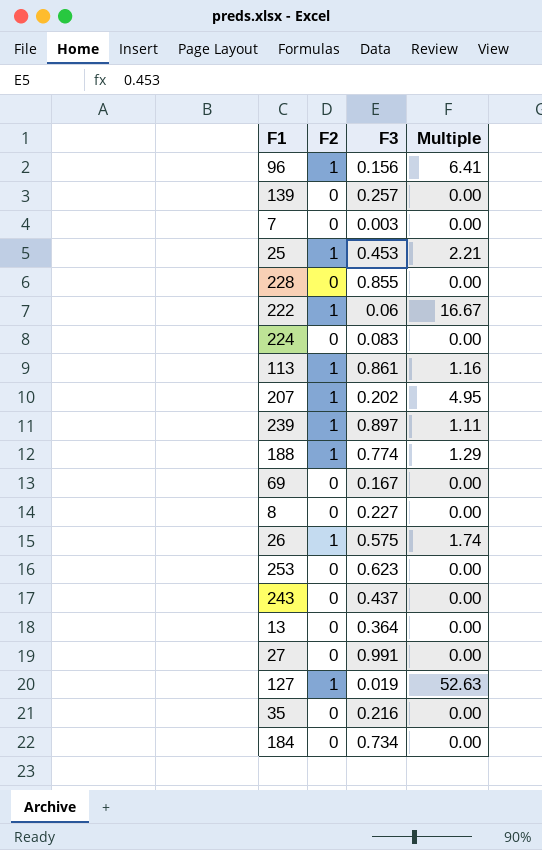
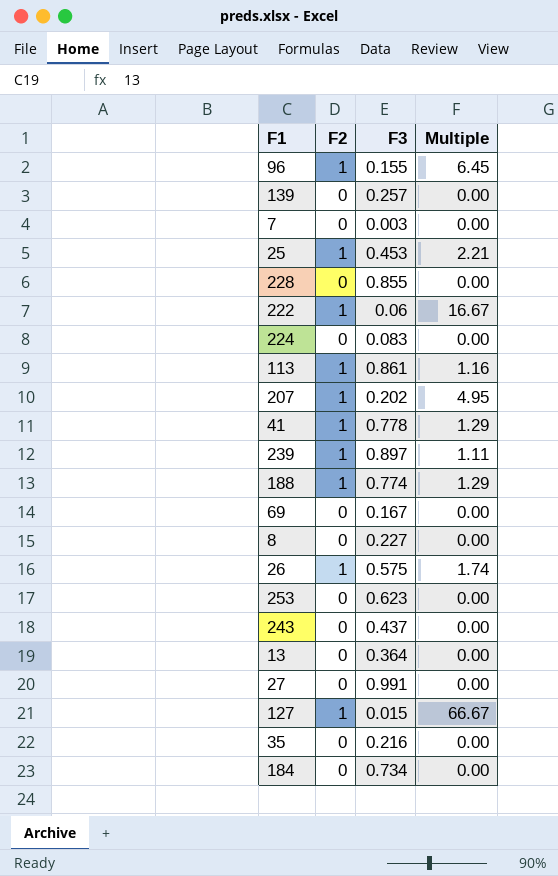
96 | F3: 0.156 -> 0.155
96 | Multiple: 6.41 -> 6.45
row 41: none -> 1 | 0.778 | 1.29
127 | F3: 0.019 -> 0.015
127 | Multiple: 52.63 -> 66.67

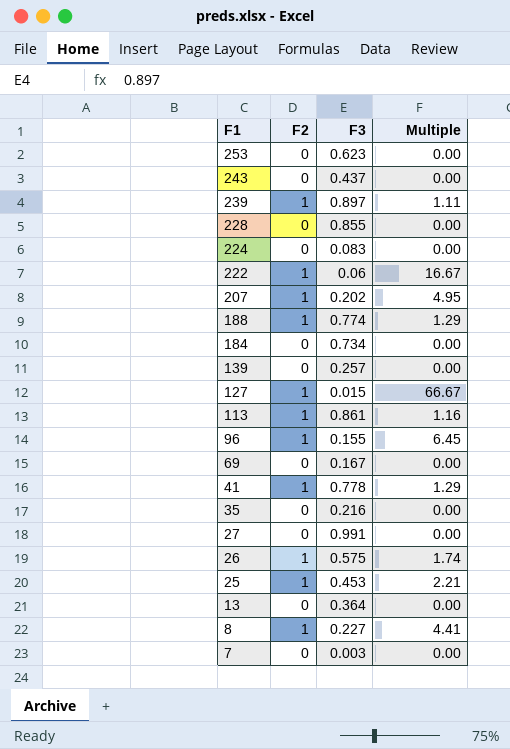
row order: none -> F1 descending
8 | F2: 0 -> 1
8 | Multiple: 0.00 -> 4.41

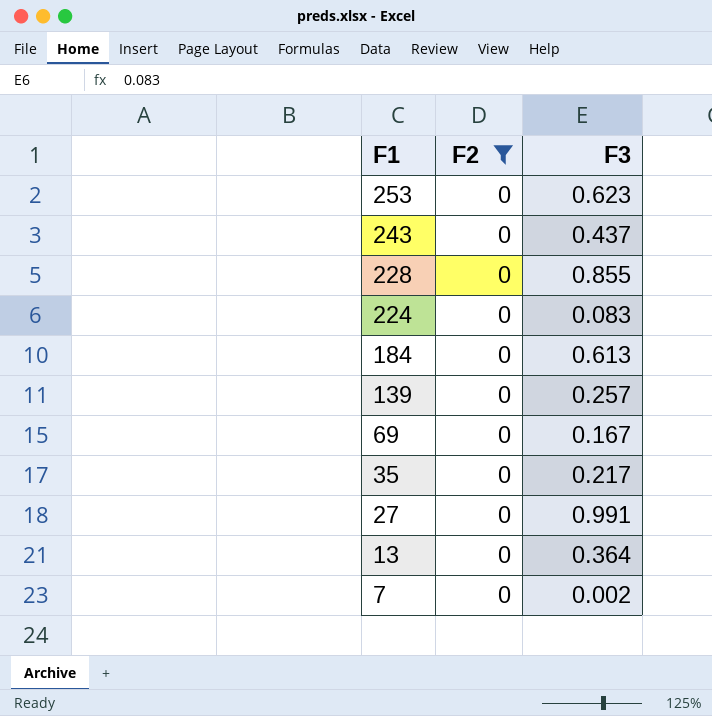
filter: none -> F2 = 0
column Multiple | formula: [F2] / [F3] -> none
184 | F3: 0.734 -> 0.613
35 | F3: 0.216 -> 0.217
7 | F3: 0.003 -> 0.002

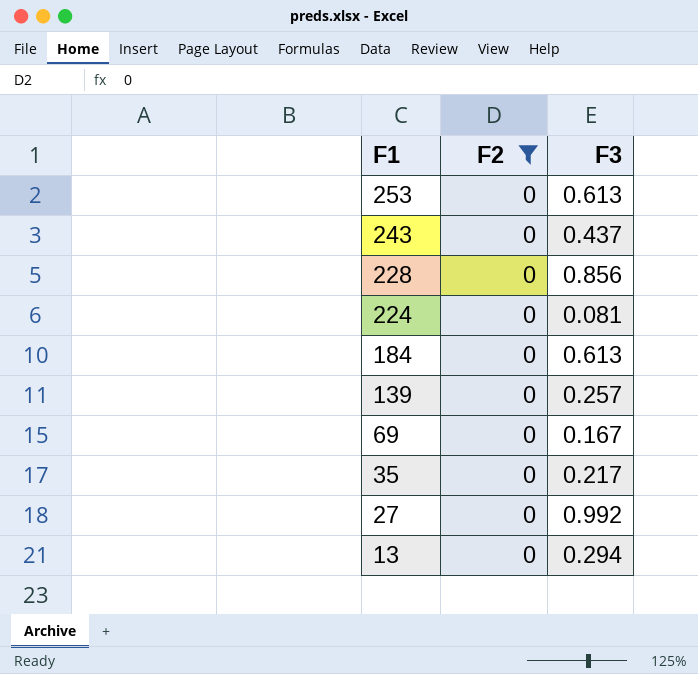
row 7: 0 | 0.002 -> none
253 | F3: 0.623 -> 0.613
228 | F3: 0.855 -> 0.856
224 | F3: 0.083 -> 0.081
27 | F3: 0.991 -> 0.992
13 | F3: 0.364 -> 0.294

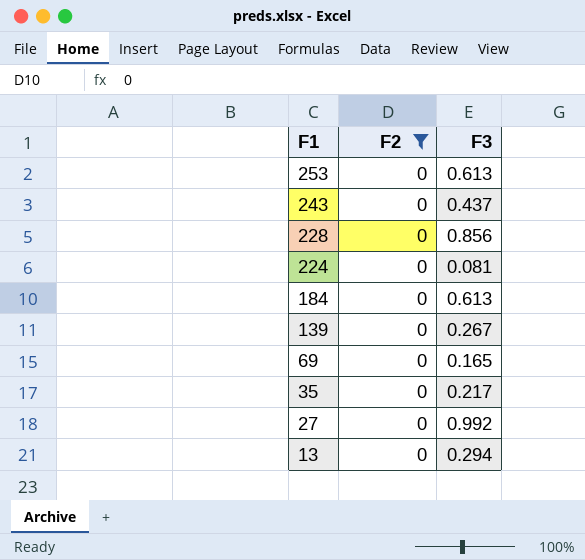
139 | F3: 0.257 -> 0.267
69 | F3: 0.167 -> 0.165

